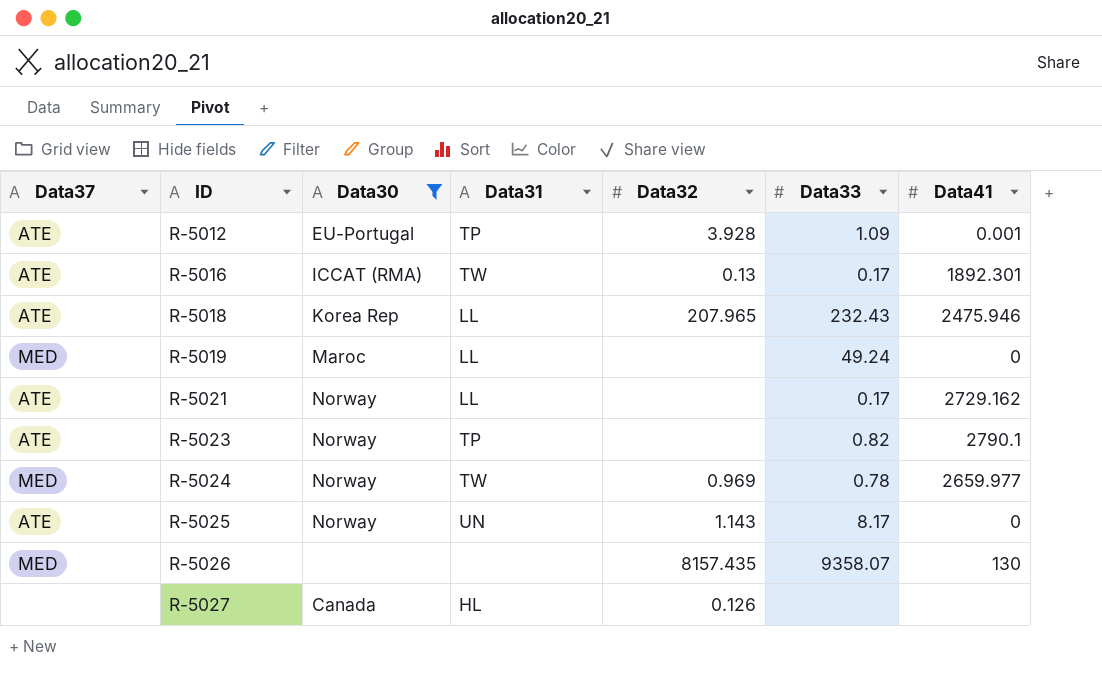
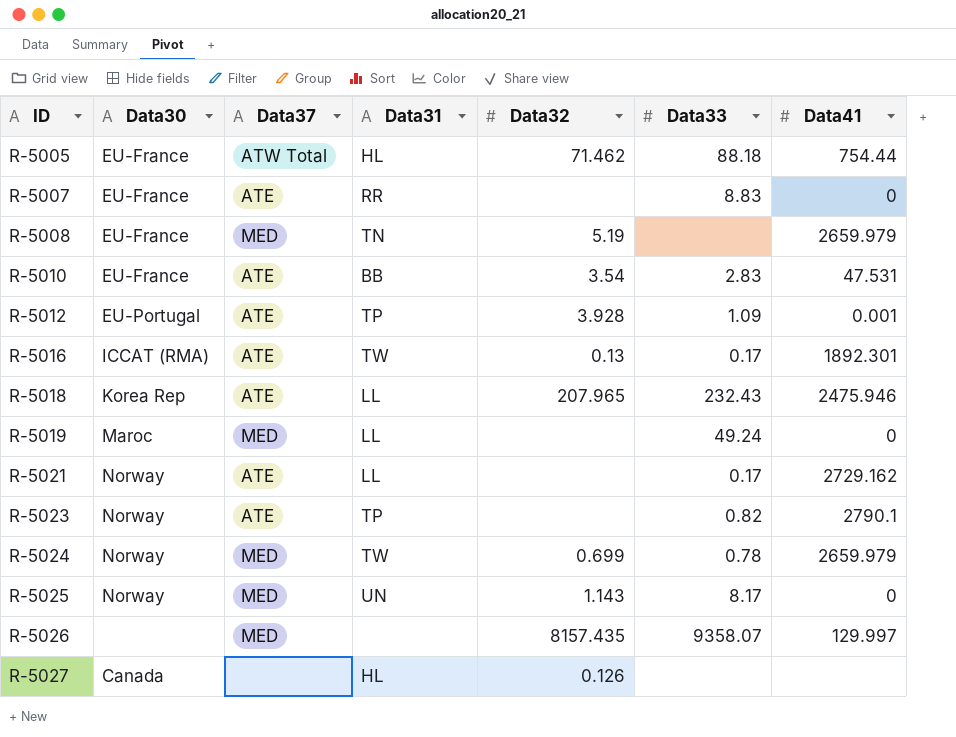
filter: Data30 != EU-France -> none
column Data37 | position: 1 -> 3
R-5024 | Data32: 0.969 -> 0.699
R-5024 | Data41: 2659.977 -> 2659.979
R-5025 | Data37: ATE -> MED
R-5026 | Data41: 130 -> 129.997

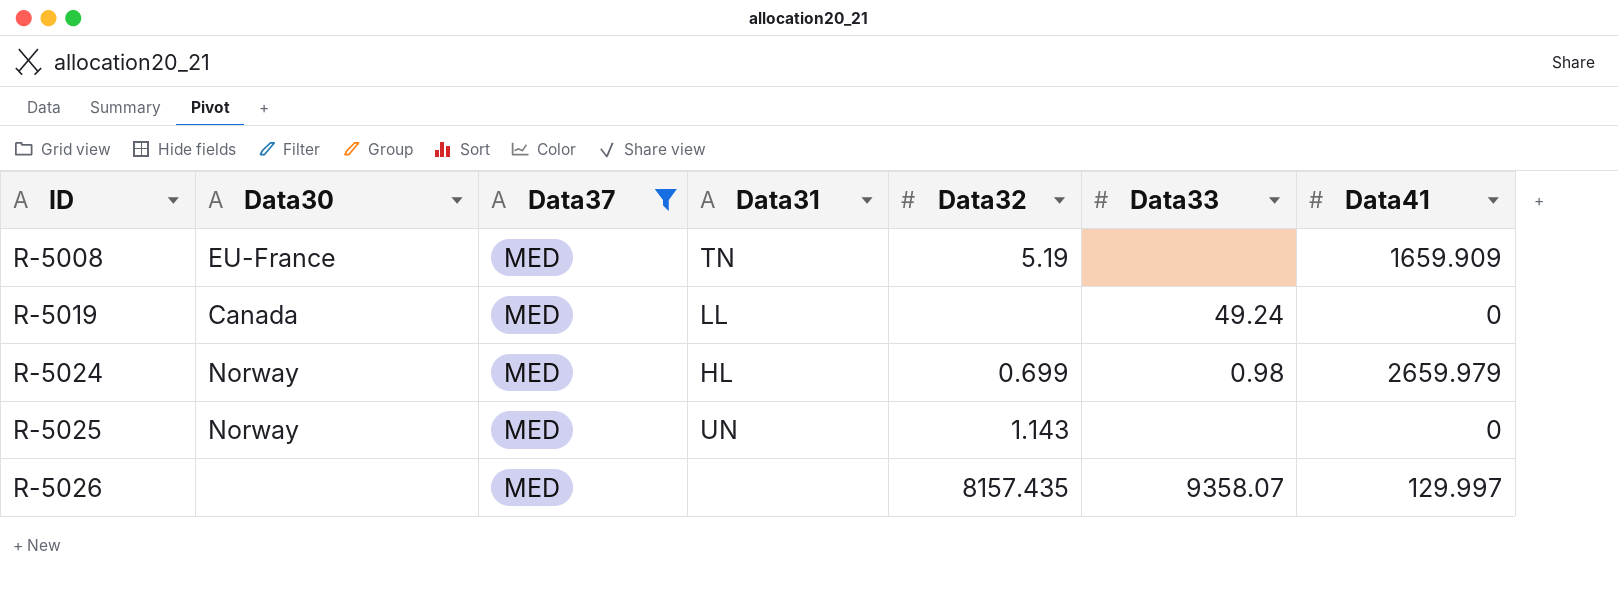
filter: none -> Data37 = MED
R-5008 | Data41: 2659.979 -> 1659.909
R-5019 | Data30: Maroc -> Canada
R-5024 | Data31: TW -> HL
R-5024 | Data33: 0.78 -> 0.98
R-5025 | Data33: 8.17 -> none

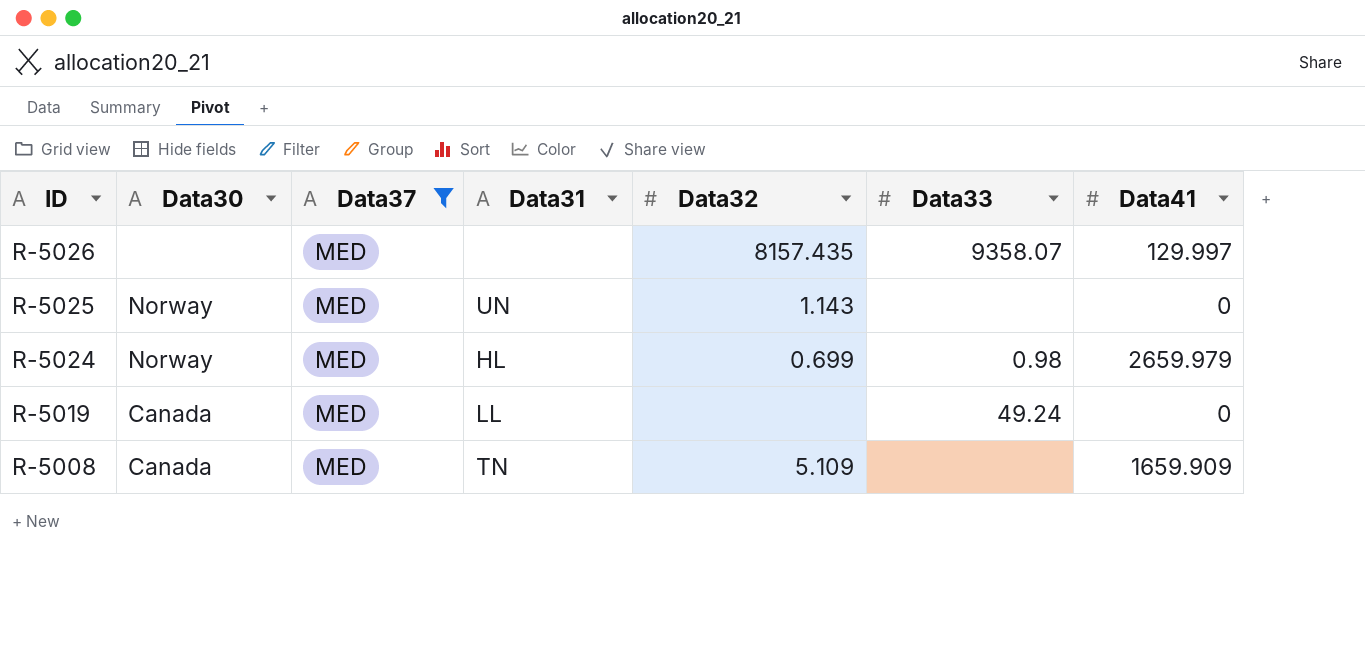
row order: ID ascending -> ID descending
R-5008 | Data30: EU-France -> Canada
R-5008 | Data32: 5.19 -> 5.109

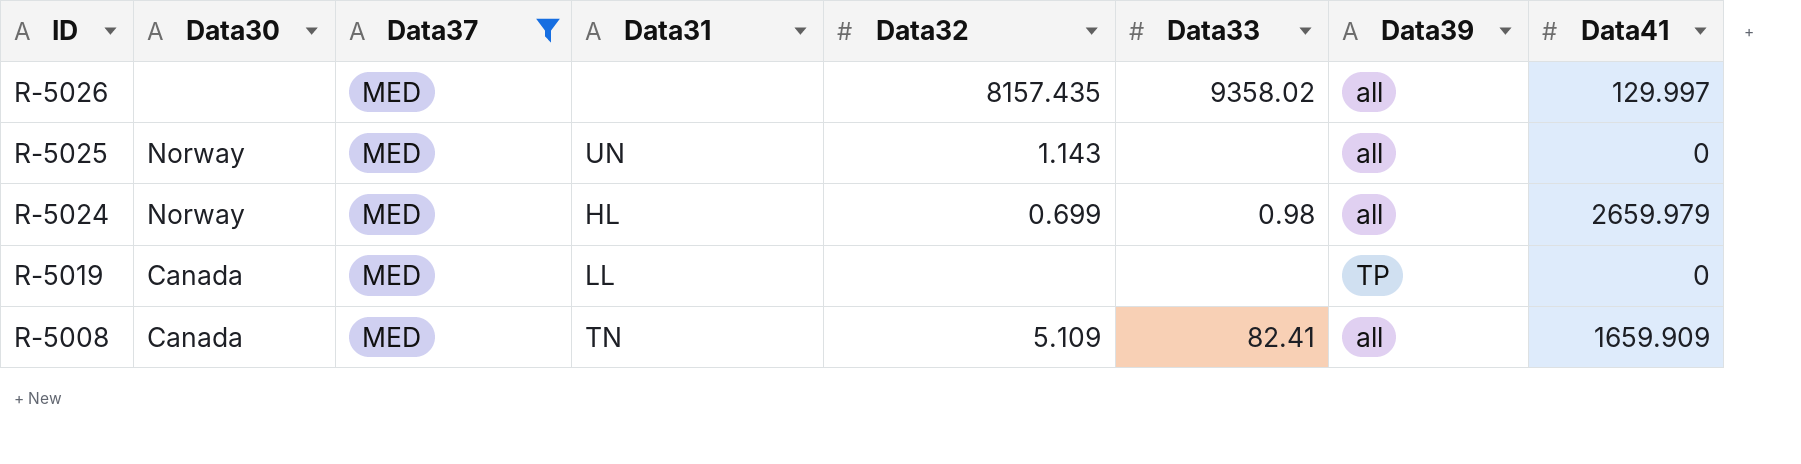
column Data39 | position: none -> 7
R-5026 | Data33: 9358.07 -> 9358.02
R-5019 | Data33: 49.24 -> none
R-5008 | Data33: none -> 82.41

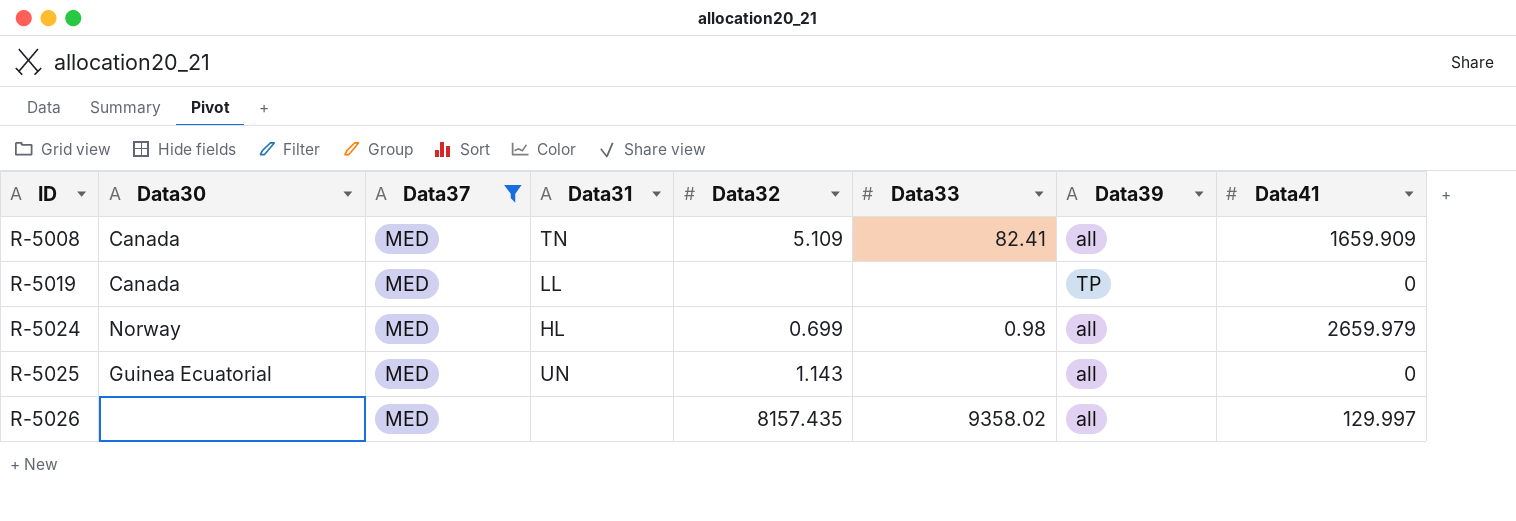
row order: ID descending -> ID ascending
R-5025 | Data30: Norway -> Guinea Ecuatorial

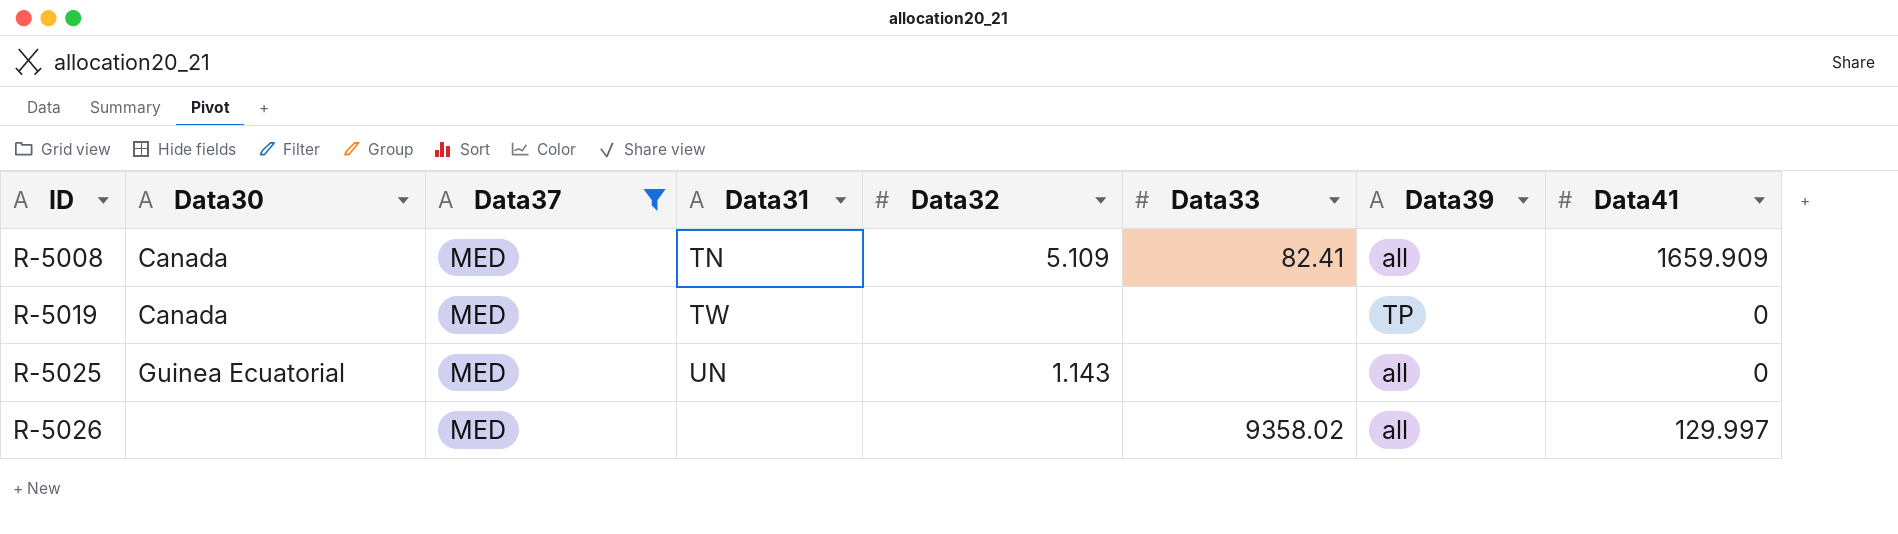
row R-5024: Norway | MED | HL | 0.699 | 0.98 | all | 2659.979 -> none
R-5019 | Data31: LL -> TW
R-5026 | Data32: 8157.435 -> none

